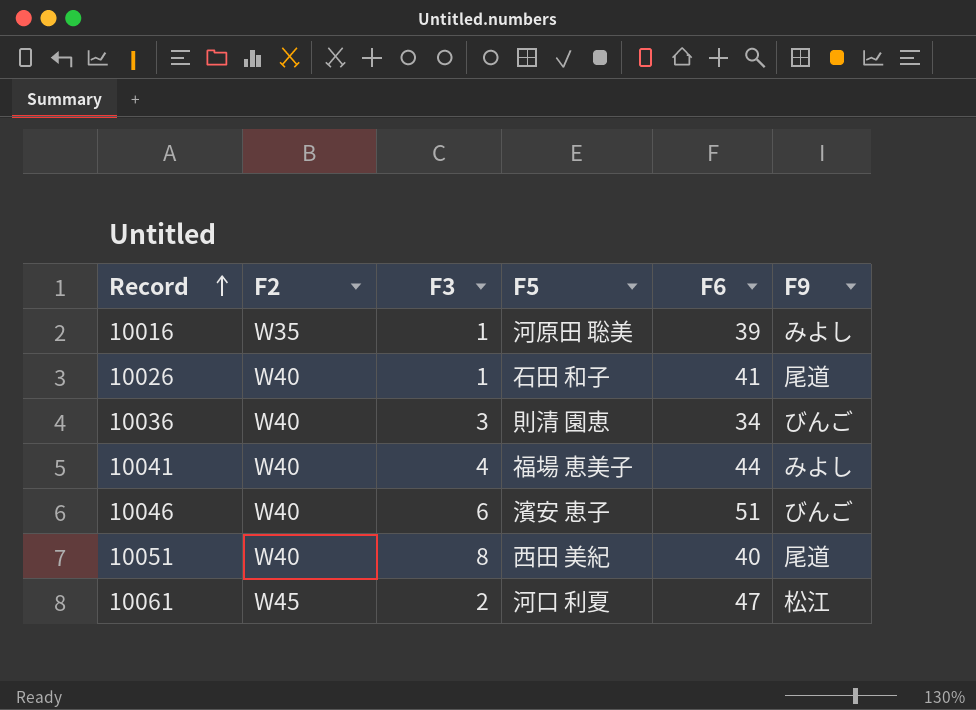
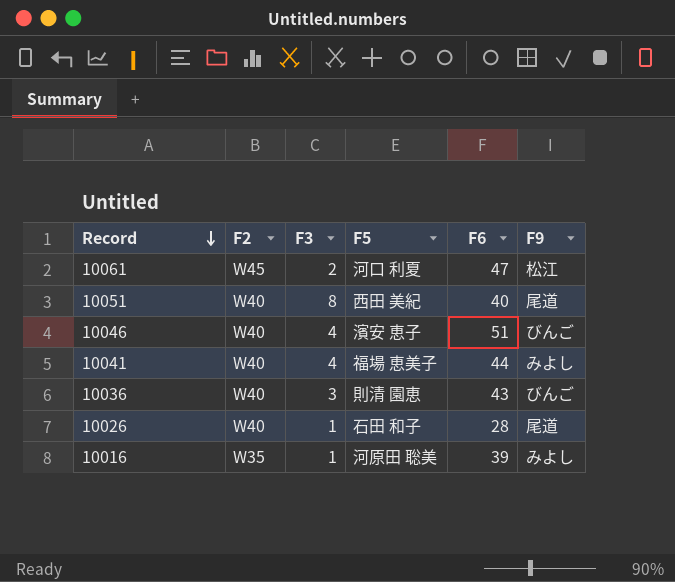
row order: Record ascending -> Record descending
10046 | F3: 6 -> 4
10036 | F6: 34 -> 43
10026 | F6: 41 -> 28

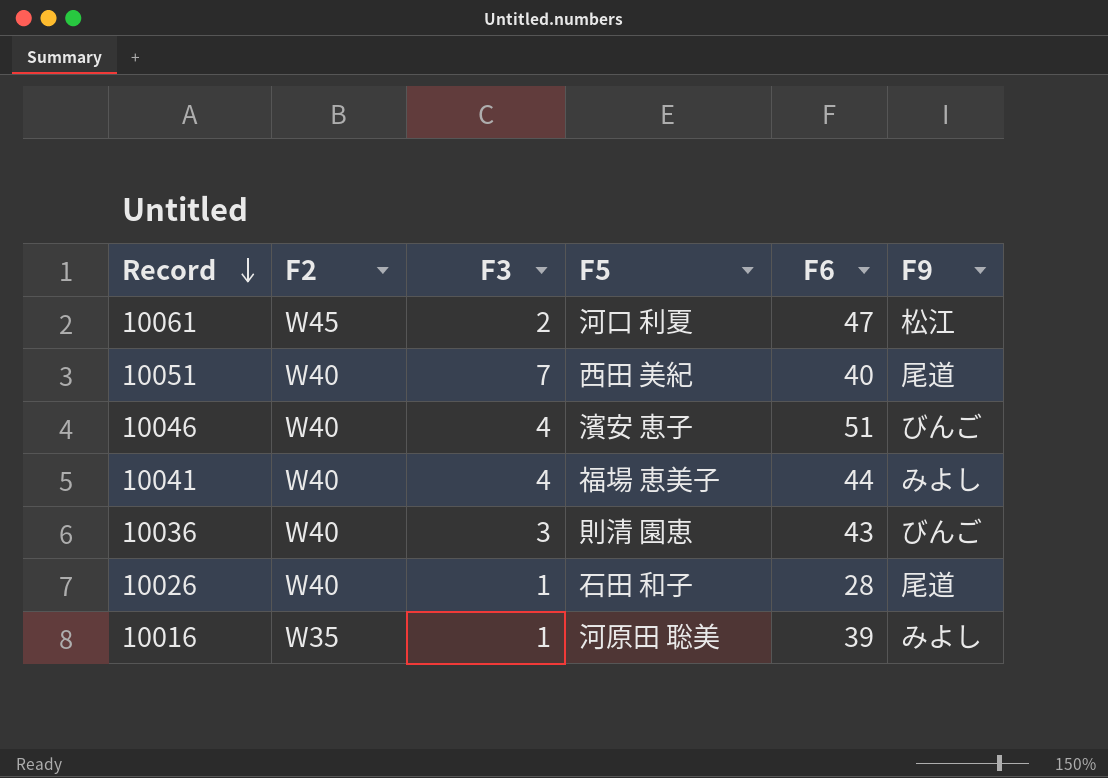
10051 | F3: 8 -> 7

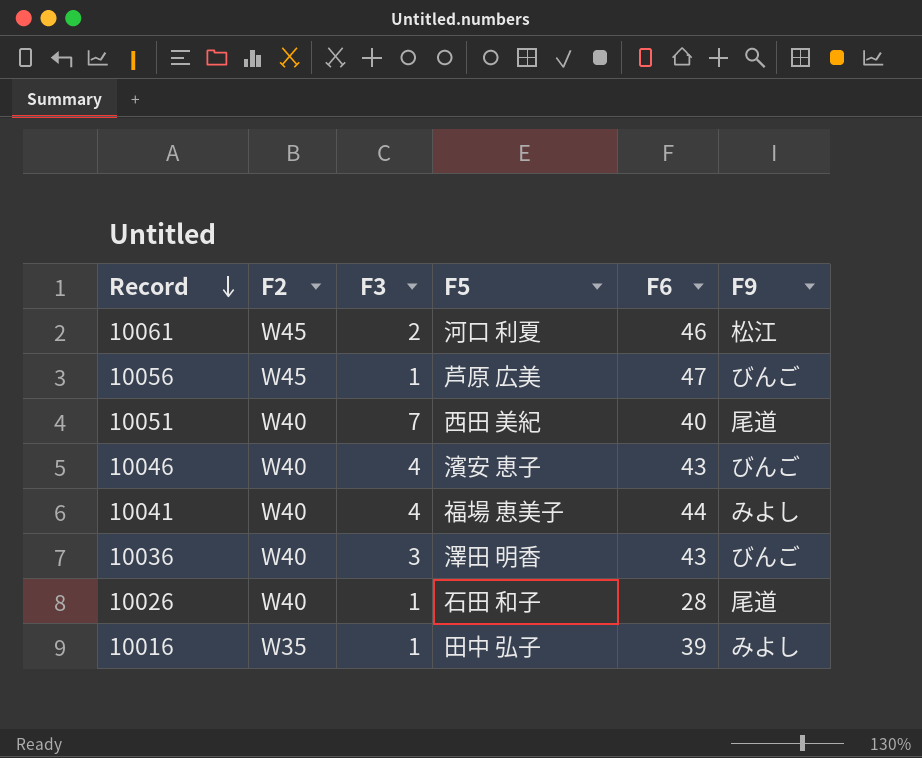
10061 | F6: 47 -> 46
row 10056: none -> W45 | 1 | 芦原 広美 | 47 | びんご
10046 | F6: 51 -> 43
10036 | F5: 則清 園恵 -> 澤田 明香
10016 | F5: 河原田 聡美 -> 田中 弘子

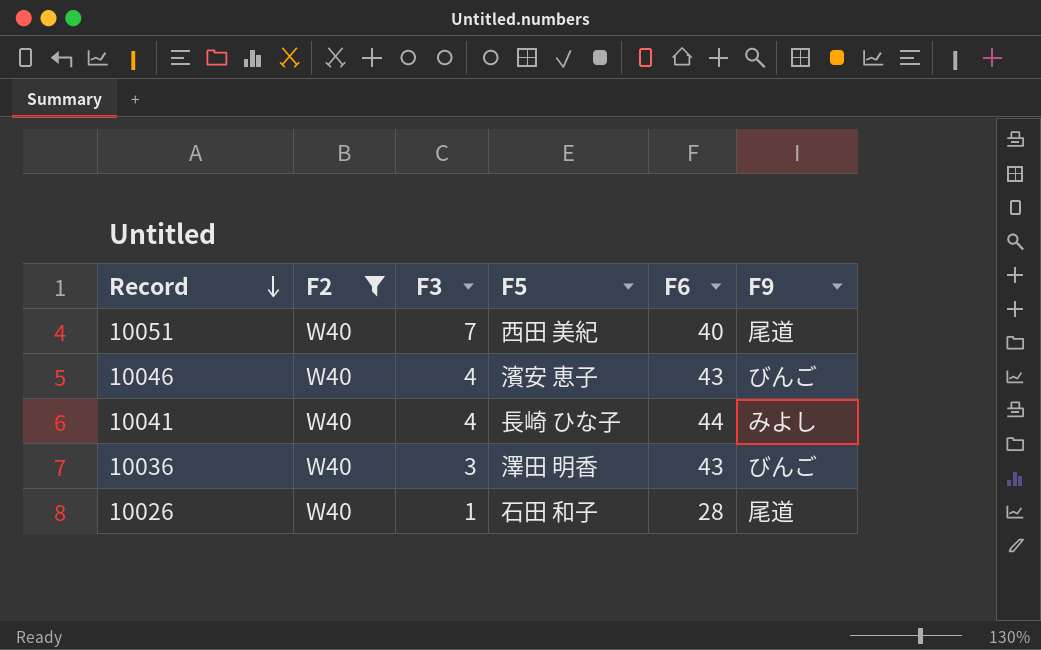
filter: none -> F2 = W40
10041 | F5: 福場 恵美子 -> 長崎 ひな子

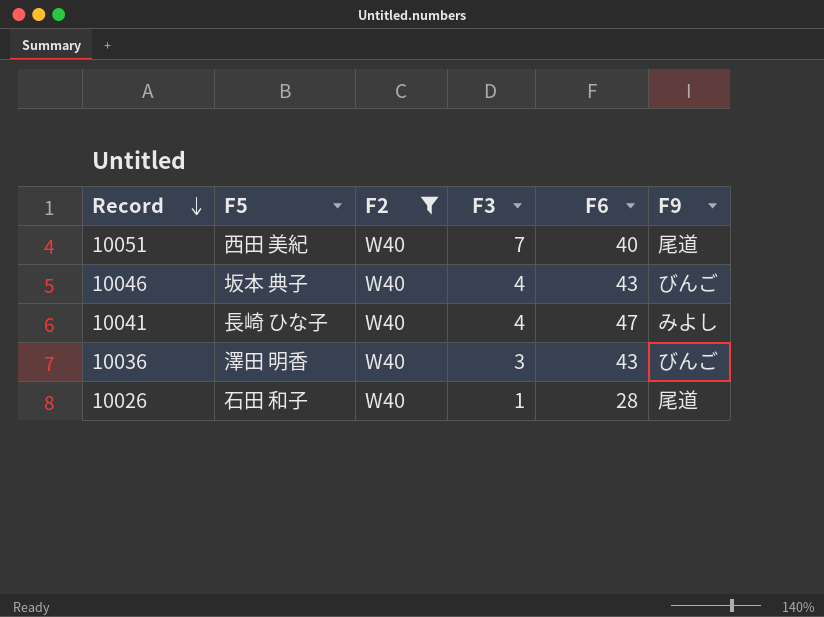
column F5 | position: 4 -> 2
10046 | F5: 濱安 恵子 -> 坂本 典子
10041 | F6: 44 -> 47

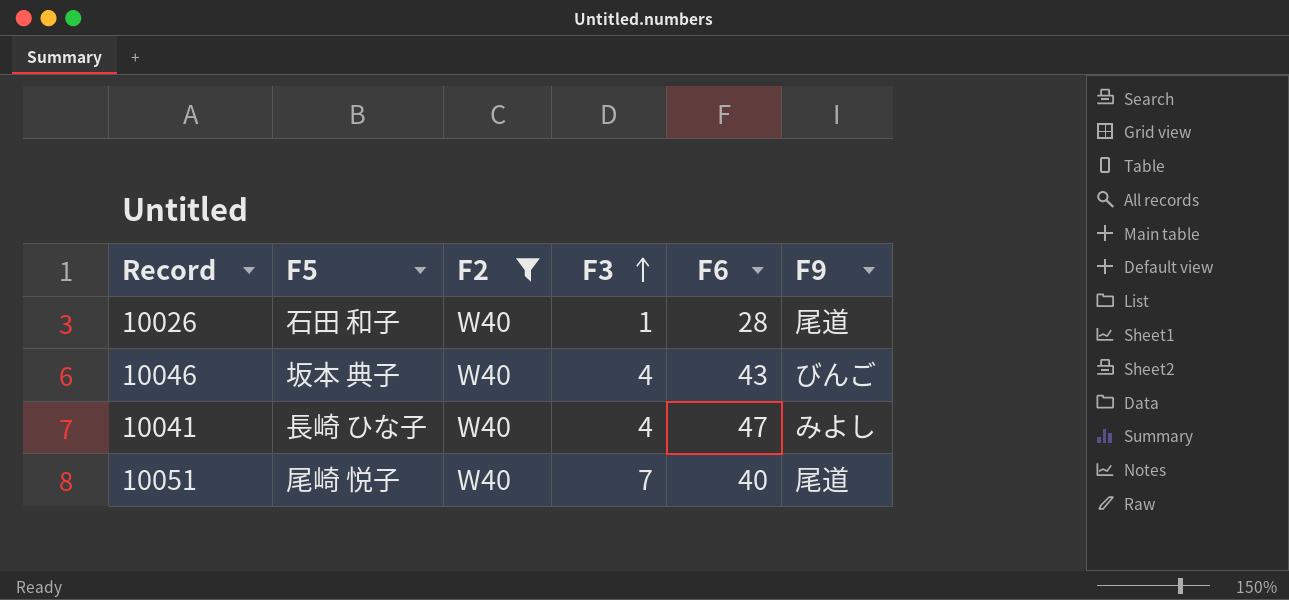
row order: Record descending -> F3 ascending
row 10036: 澤田 明香 | W40 | 3 | 43 | びんご -> none
10051 | F5: 西田 美紀 -> 尾崎 悦子

